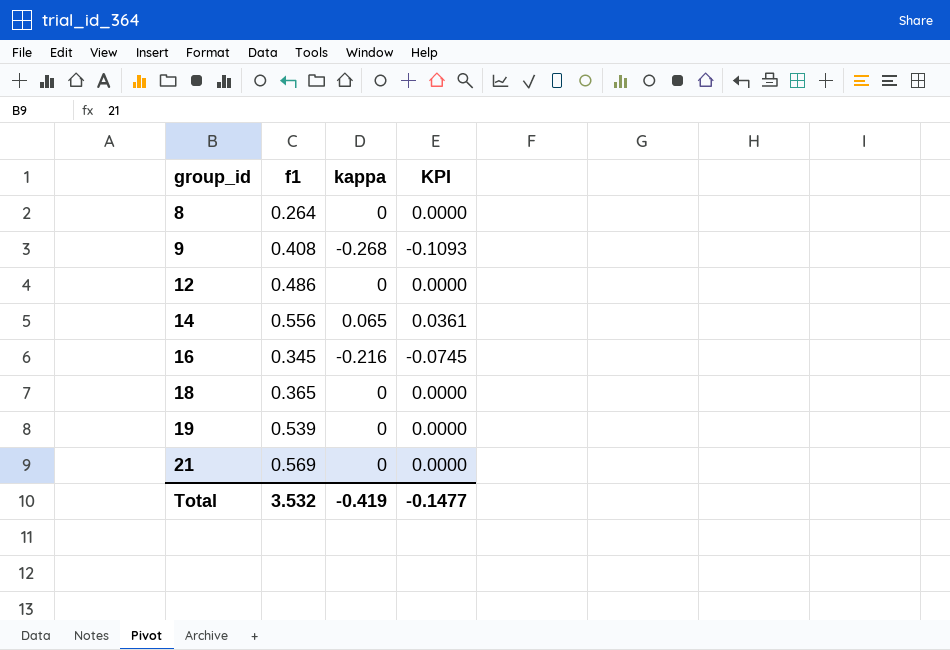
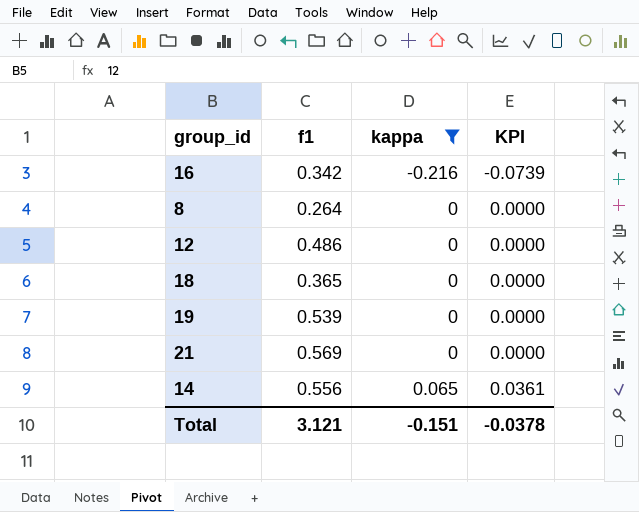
filter: none -> kappa != -0.268
row order: group_id ascending -> kappa ascending
16 | f1: 0.345 -> 0.342
16 | KPI: -0.0745 -> -0.0739
Total | f1: 3.532 -> 3.121
Total | kappa: -0.419 -> -0.151
Total | KPI: -0.1477 -> -0.0378

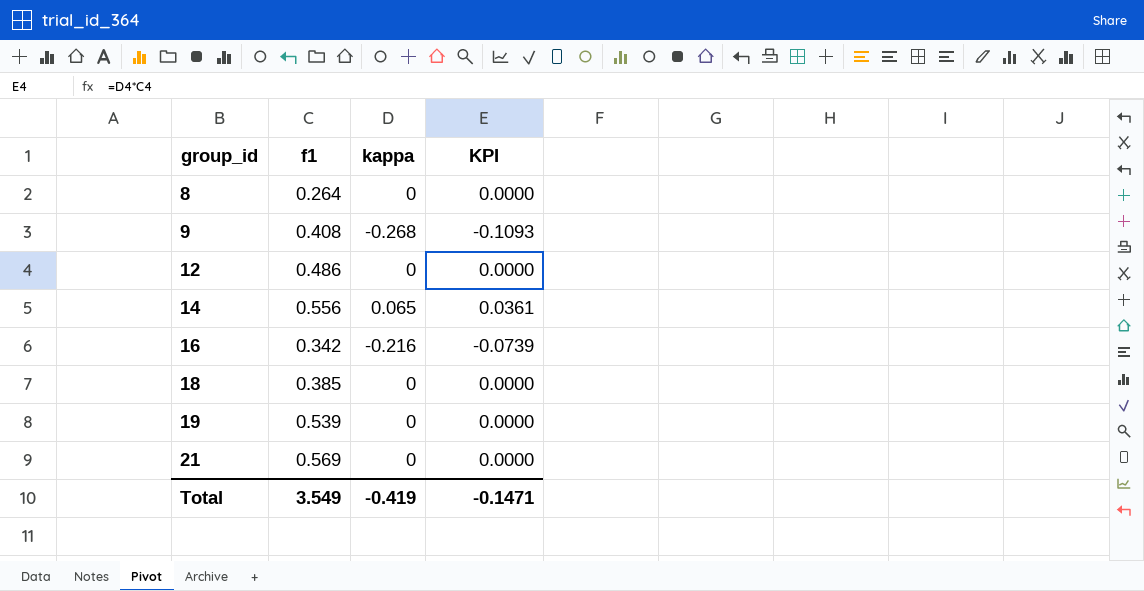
filter: kappa != -0.268 -> none
row order: kappa ascending -> group_id ascending
18 | f1: 0.365 -> 0.385
Total | f1: 3.121 -> 3.549
Total | kappa: -0.151 -> -0.419
Total | KPI: -0.0378 -> -0.1471

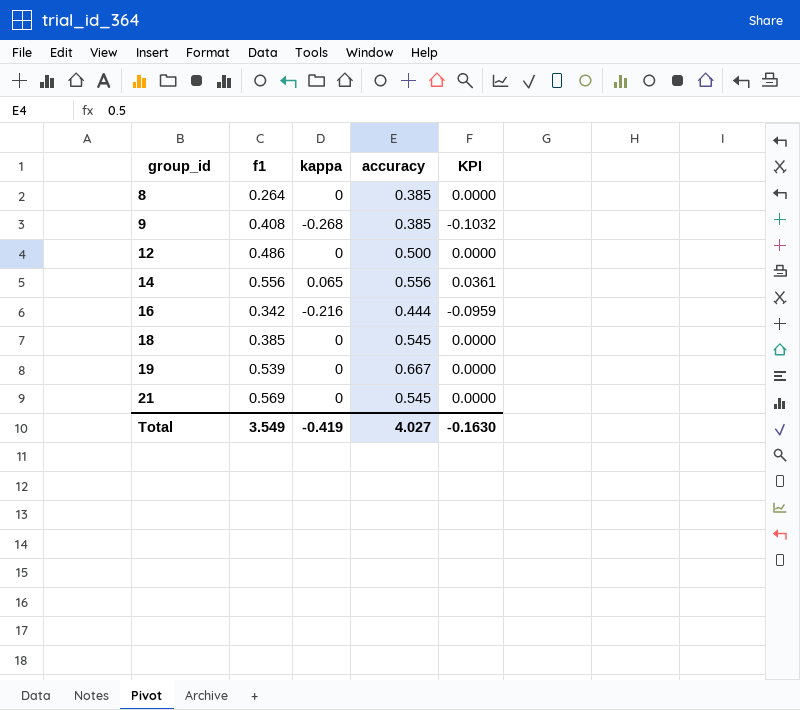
column accuracy | position: none -> 4
column KPI | formula: [f1] * [kappa] -> [kappa] * [accuracy]
Total | KPI: -0.1471 -> -0.1630

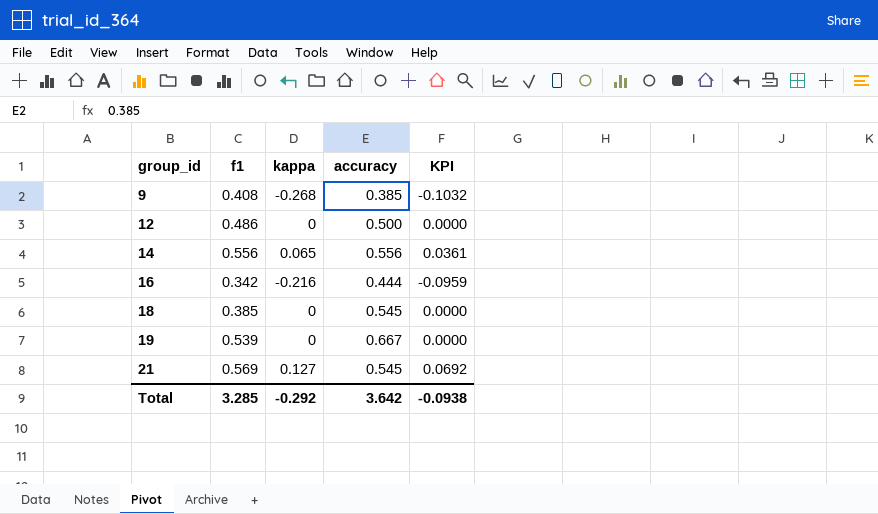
row 8: 0.264 | 0 | 0.385 | 0.0000 -> none
21 | kappa: 0 -> 0.127
21 | KPI: 0.0000 -> 0.0692
Total | f1: 3.549 -> 3.285
Total | kappa: -0.419 -> -0.292
Total | accuracy: 4.027 -> 3.642
Total | KPI: -0.1630 -> -0.0938

